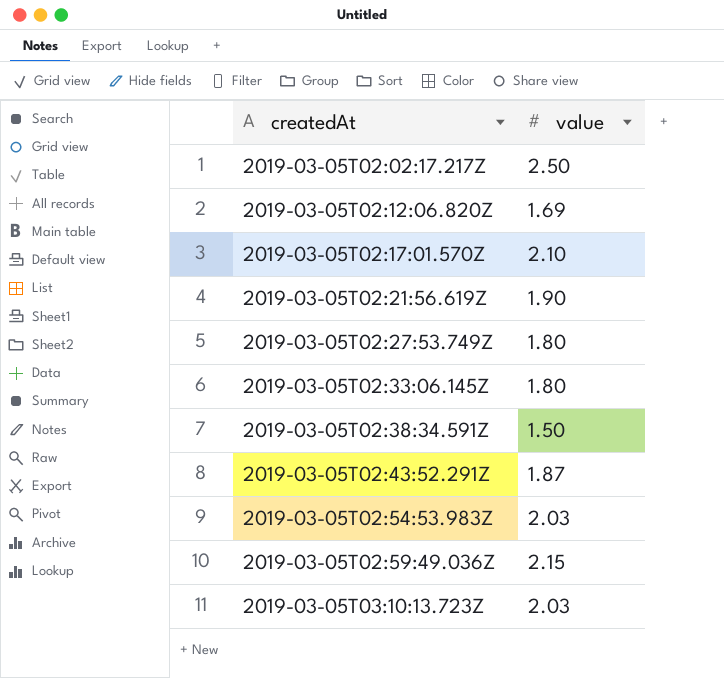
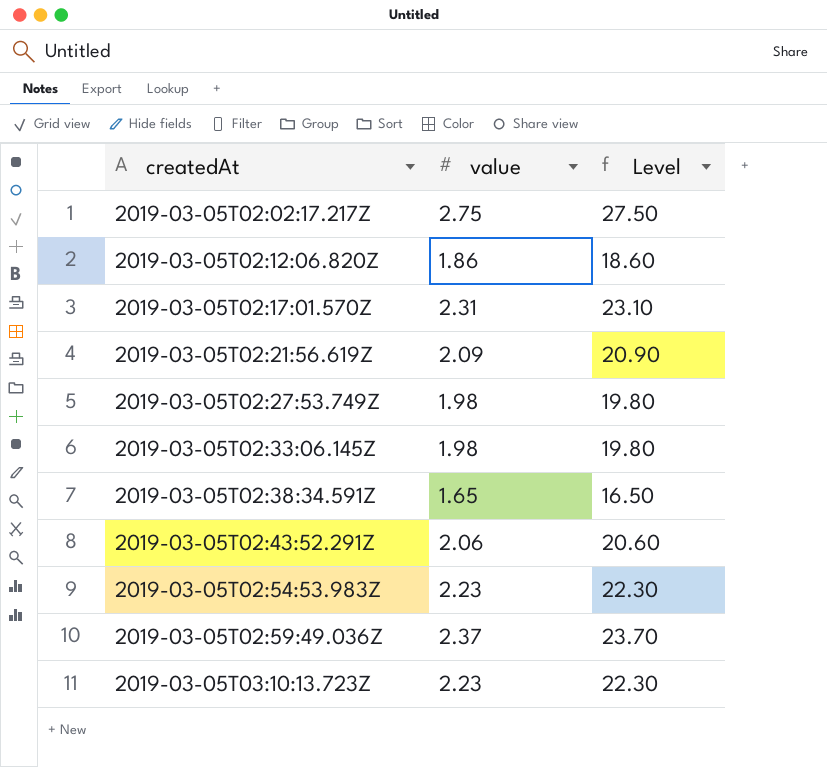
column Level | formula: none -> [value] * 10
2019-03-05T02:02:17.217Z | value: 2.50 -> 2.75
2019-03-05T02:12:06.820Z | value: 1.69 -> 1.86
2019-03-05T02:17:01.570Z | value: 2.10 -> 2.31
2019-03-05T02:21:56.619Z | value: 1.90 -> 2.09
2019-03-05T02:27:53.749Z | value: 1.80 -> 1.98
2019-03-05T02:33:06.145Z | value: 1.80 -> 1.98
2019-03-05T02:38:34.591Z | value: 1.50 -> 1.65
2019-03-05T02:43:52.291Z | value: 1.87 -> 2.06
2019-03-05T02:54:53.983Z | value: 2.03 -> 2.23
2019-03-05T02:59:49.036Z | value: 2.15 -> 2.37
2019-03-05T03:10:13.723Z | value: 2.03 -> 2.23

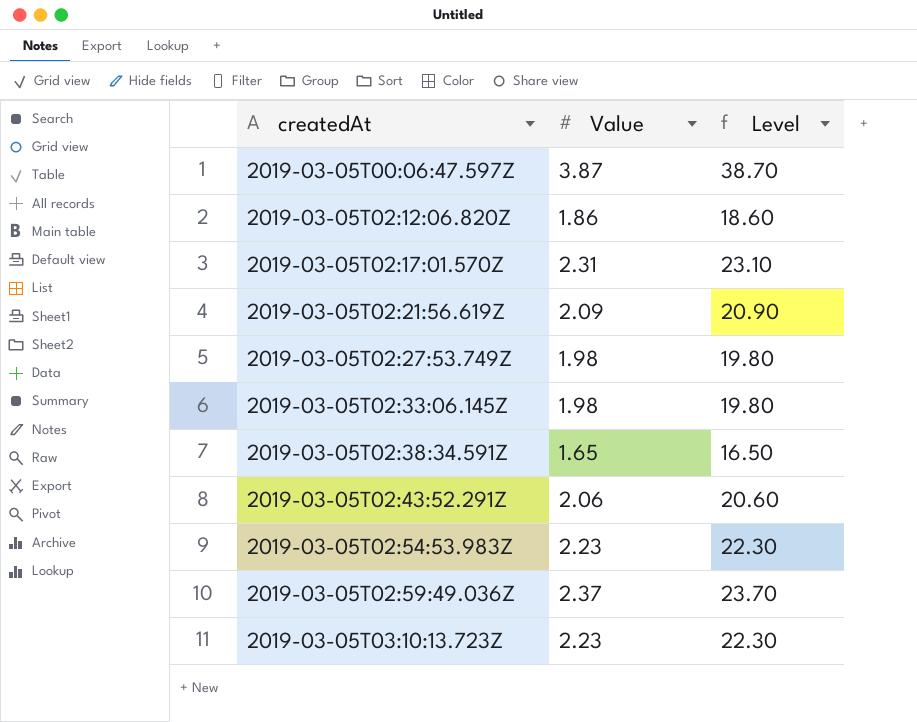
column name: value -> Value
row 2019-03-05T02:02:17.217Z: 2.75 | 27.50 -> none
row 2019-03-05T00:06:47.597Z: none -> 3.87 | 38.70

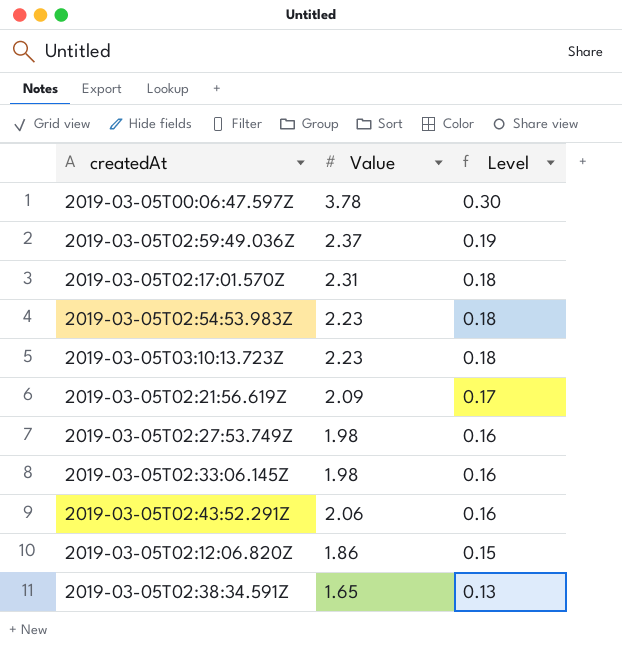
row order: createdAt ascending -> Level descending
column Level | formula: [Value] * 10 -> [Value] * 0.08
2019-03-05T00:06:47.597Z | Value: 3.87 -> 3.78

